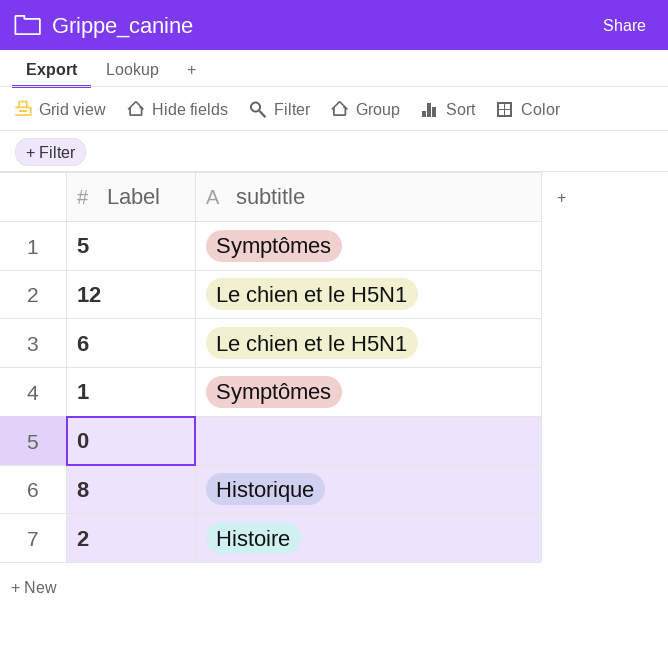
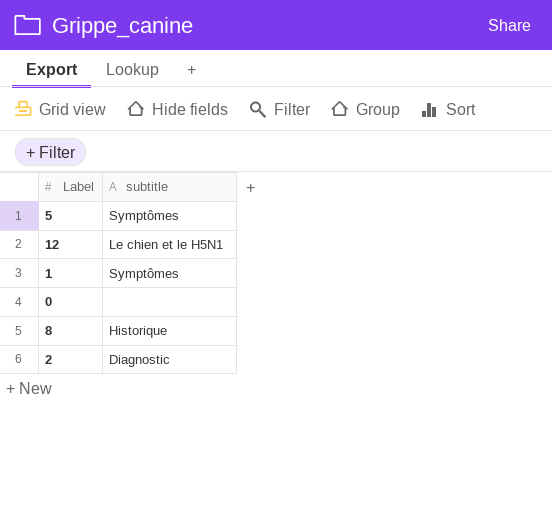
row 6: Le chien et le H5N1 -> none
2 | subtitle: Histoire -> Diagnostic

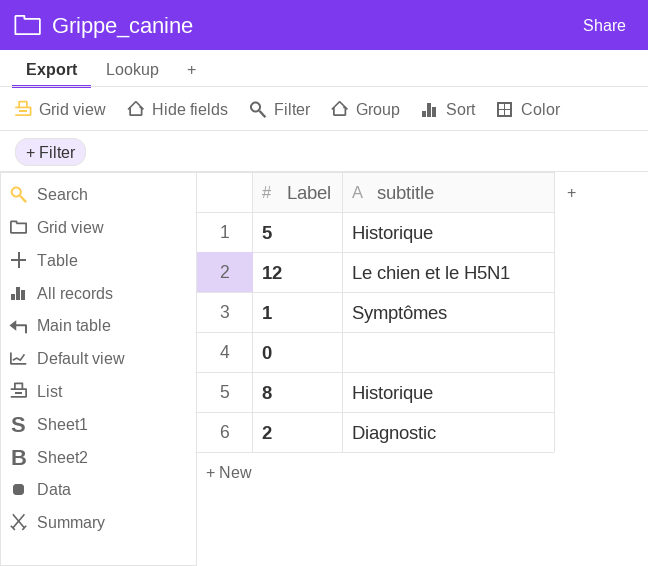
5 | subtitle: Symptômes -> Historique

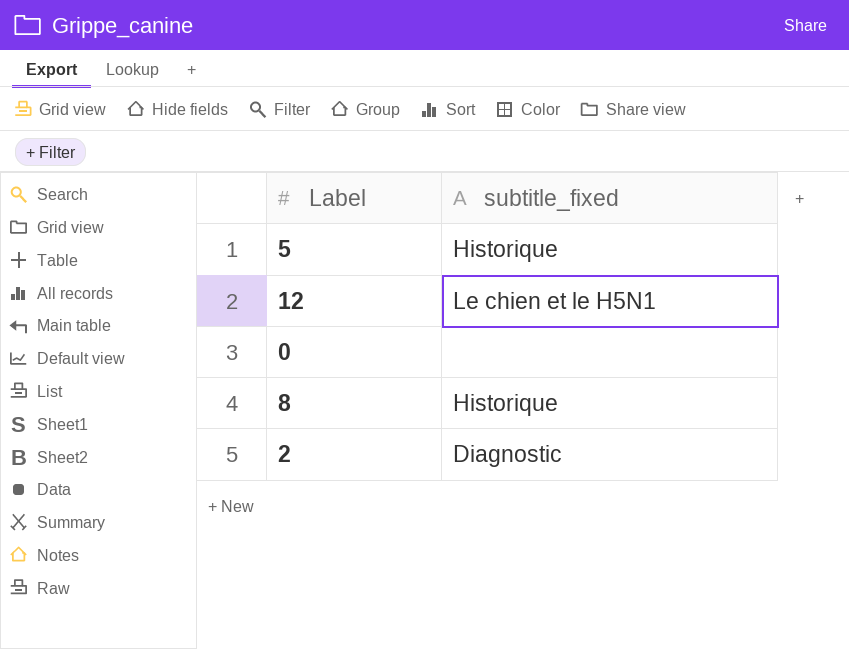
column name: subtitle -> subtitle_fixed
row 1: Symptômes -> none

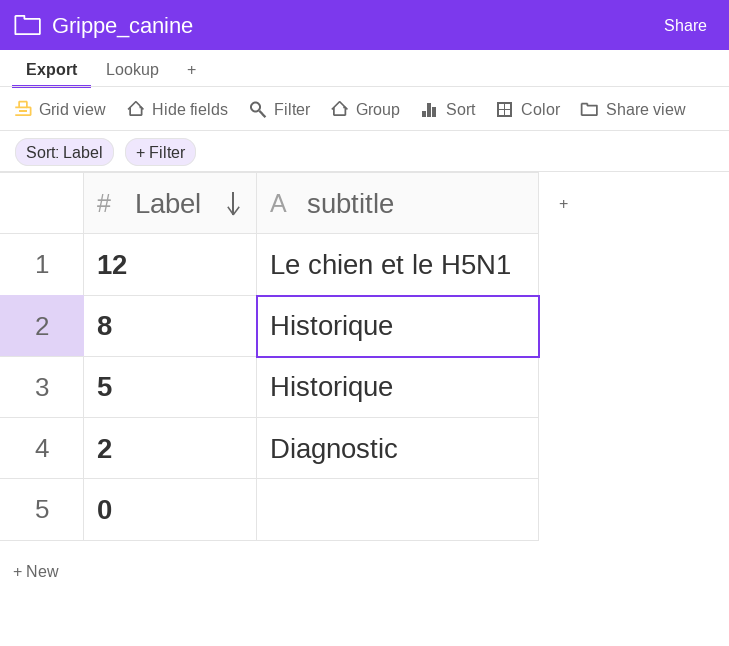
row order: none -> Label descending
column name: subtitle_fixed -> subtitle

